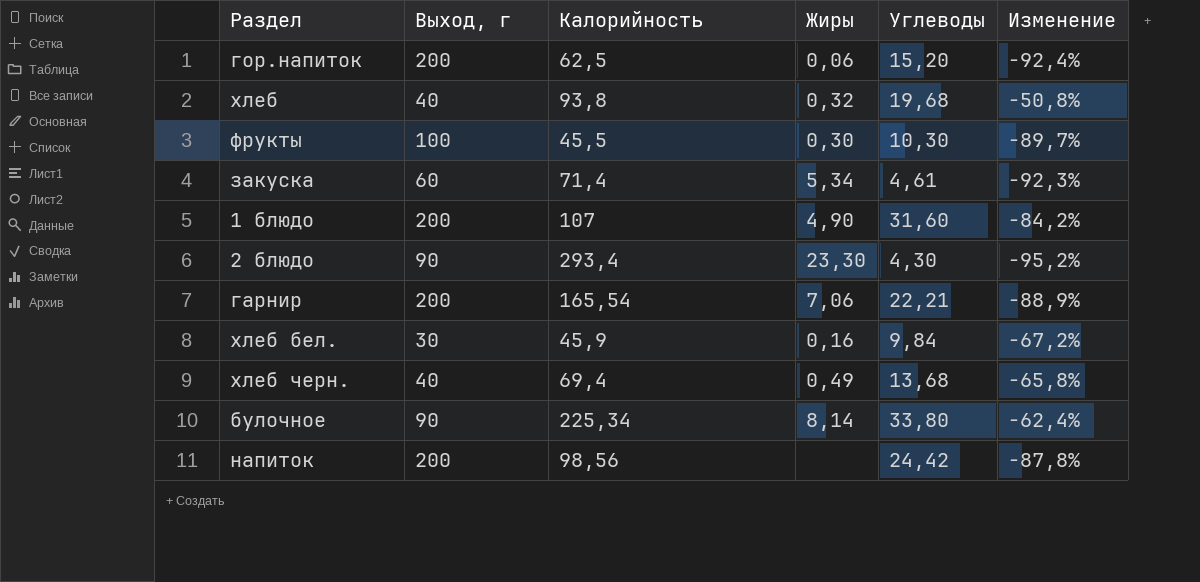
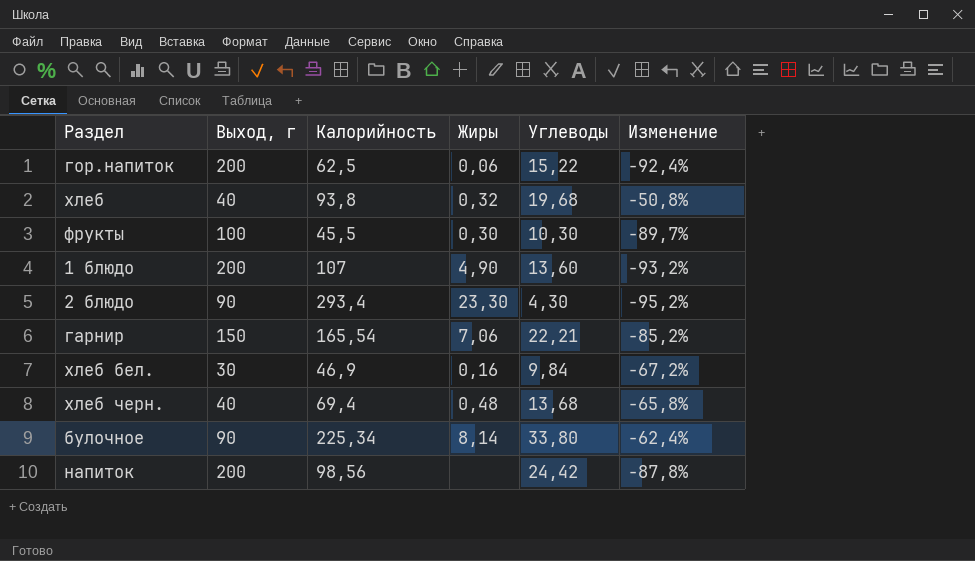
row закуска: 60 | 71,4 | 5,34 | 4,61 | -92,3% -> none
гор.напиток | Углеводы: 15,20 -> 15,22
1 блюдо | Углеводы: 31,60 -> 13,60
1 блюдо | Изменение: -84,2% -> -93,2%
гарнир | Выход, г: 200 -> 150
гарнир | Изменение: -88,9% -> -85,2%
хлеб бел. | Калорийность: 45,9 -> 46,9
хлеб черн. | Жиры: 0,49 -> 0,48

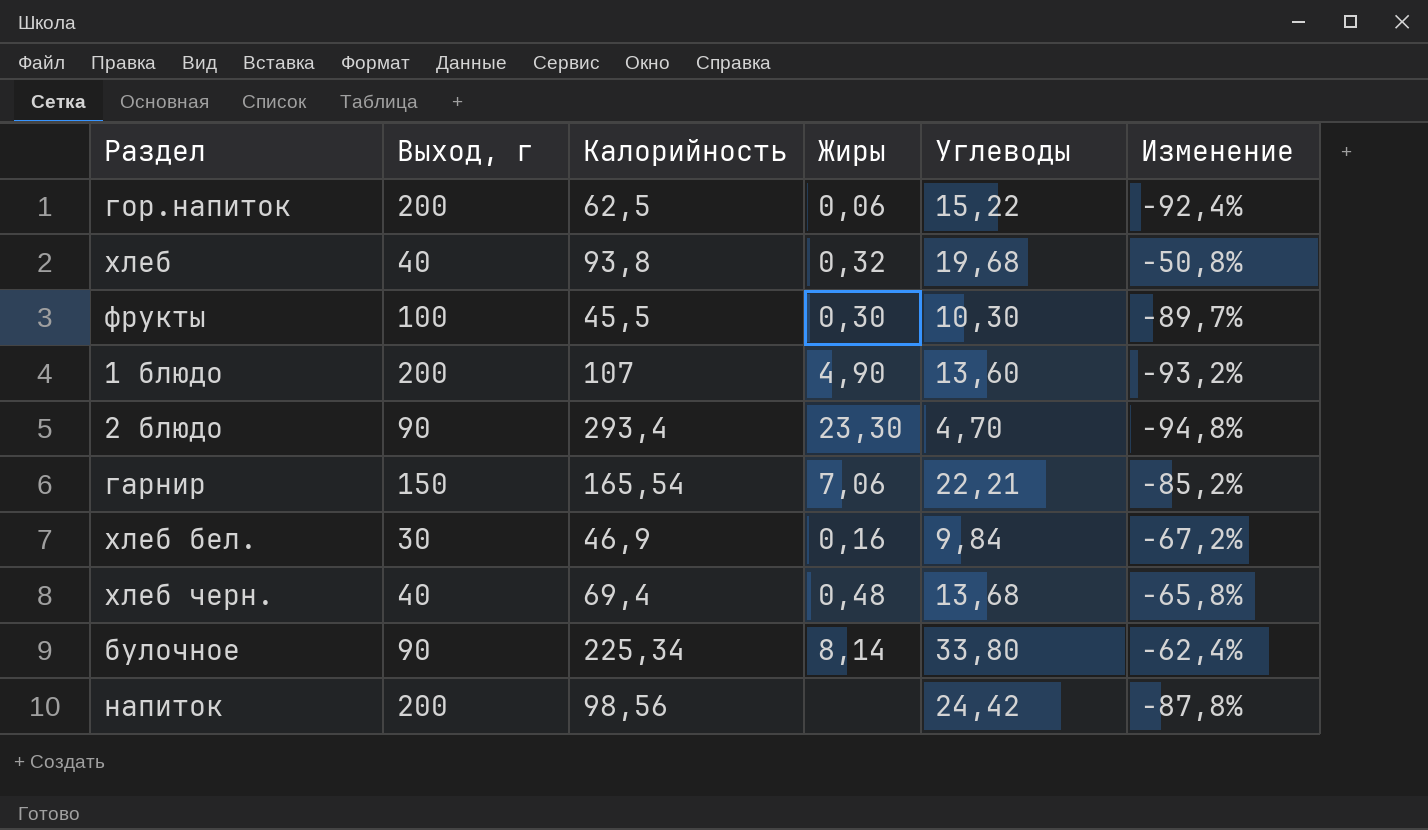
2 блюдо | Углеводы: 4,30 -> 4,70
2 блюдо | Изменение: -95,2% -> -94,8%

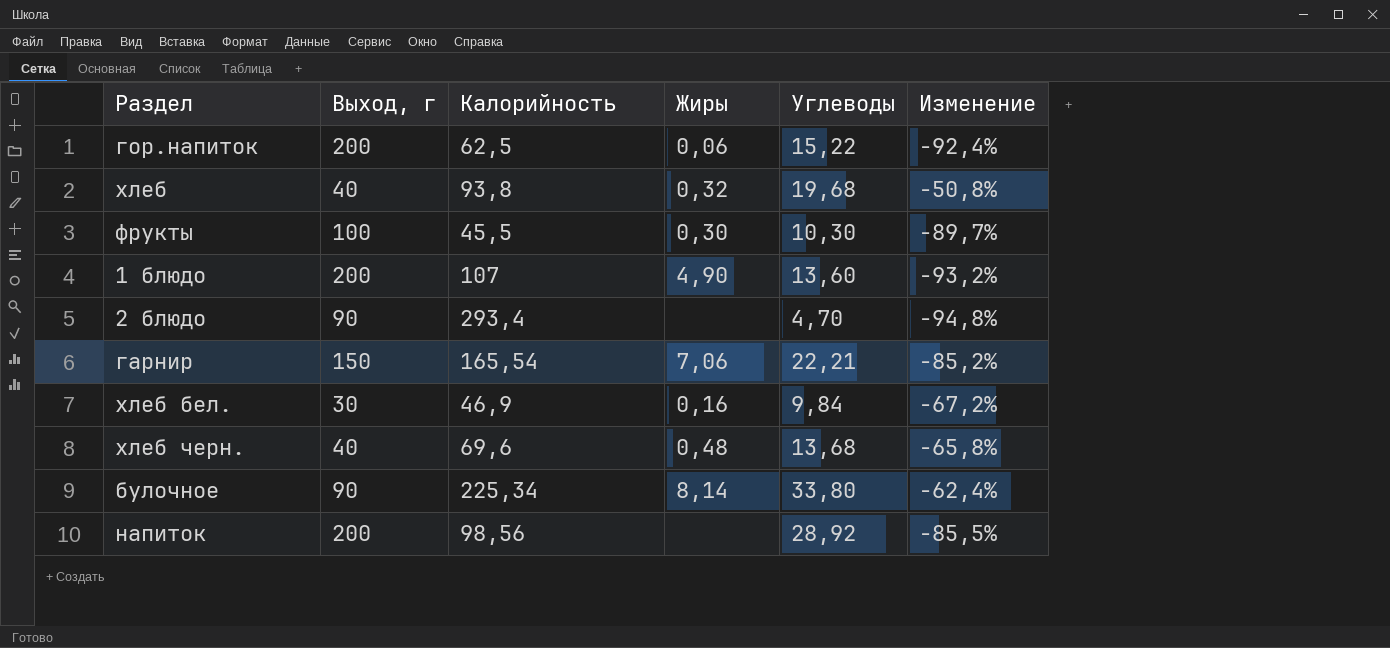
2 блюдо | Жиры: 23,30 -> none
хлеб черн. | Калорийность: 69,4 -> 69,6
напиток | Углеводы: 24,42 -> 28,92
напиток | Изменение: -87,8% -> -85,5%

